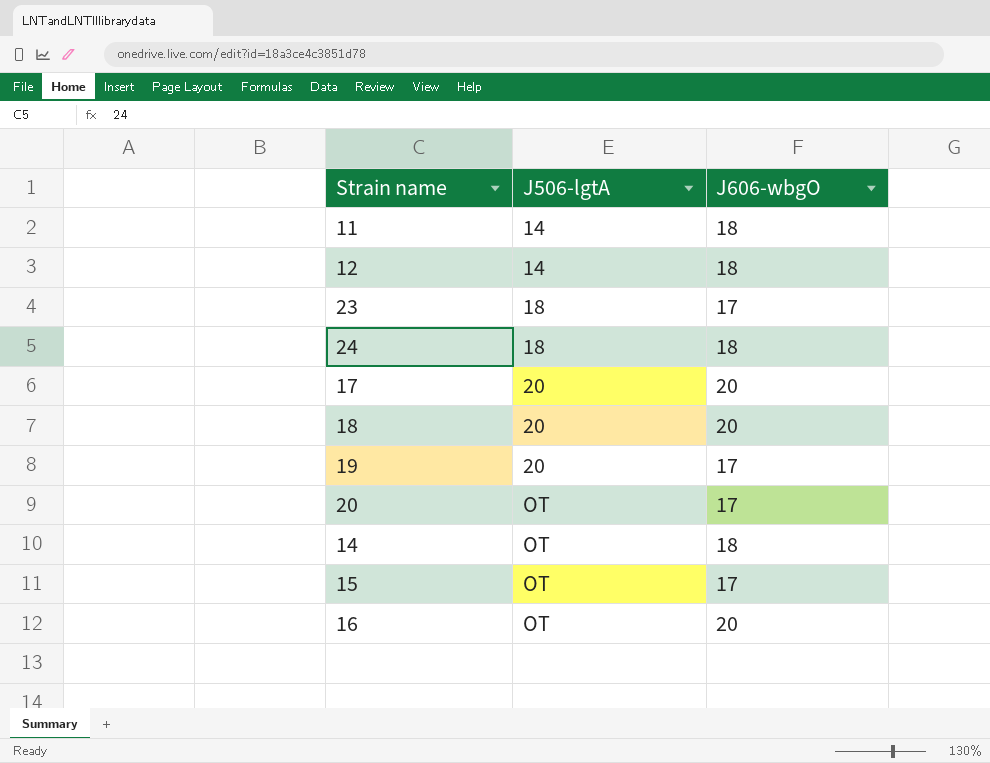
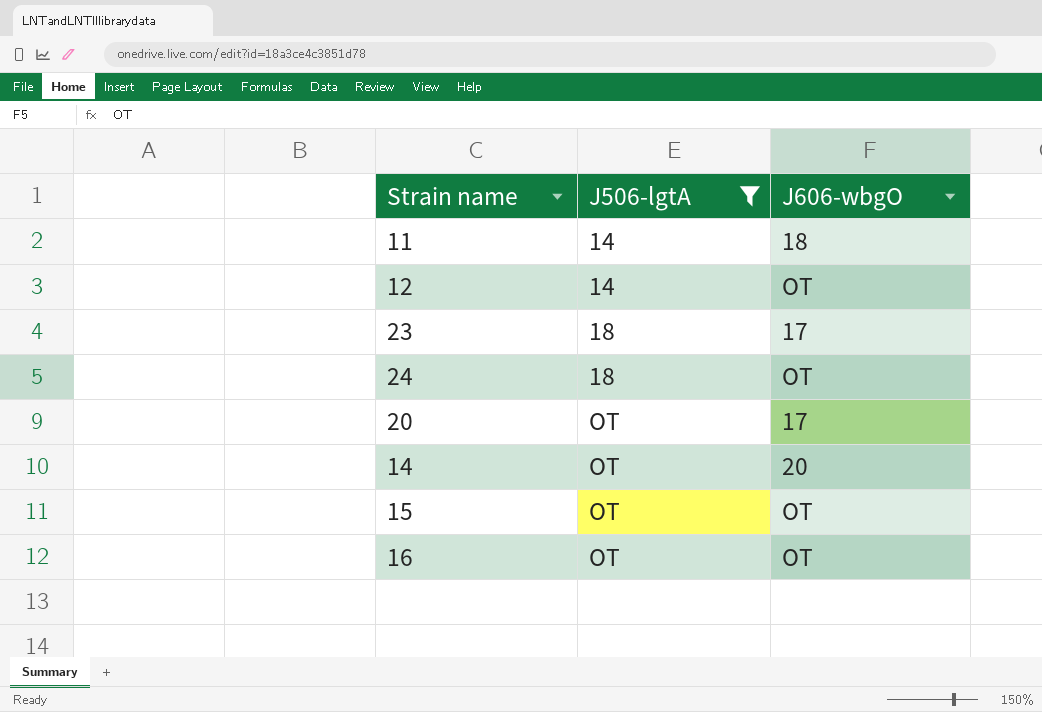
filter: none -> J506-lgtA != 20
12 | J606-wbgO: 18 -> OT
24 | J606-wbgO: 18 -> OT
14 | J606-wbgO: 18 -> 20
15 | J606-wbgO: 17 -> OT
16 | J606-wbgO: 20 -> OT

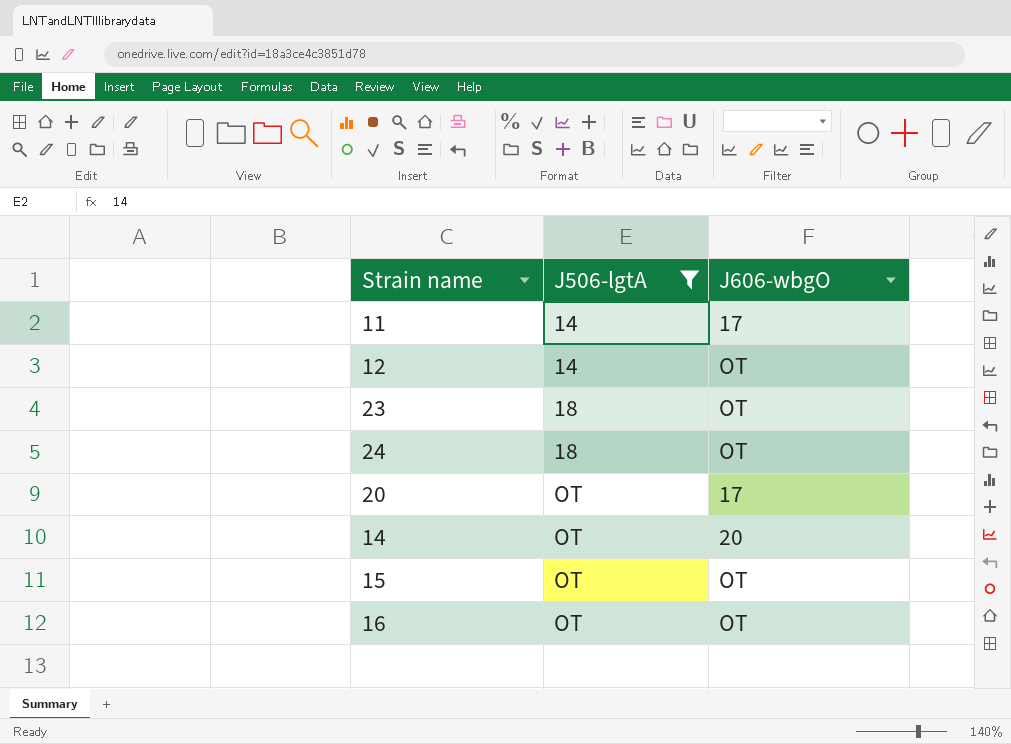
11 | J606-wbgO: 18 -> 17
23 | J606-wbgO: 17 -> OT

